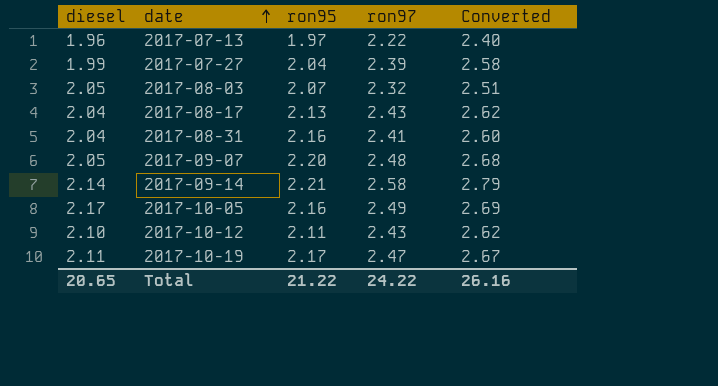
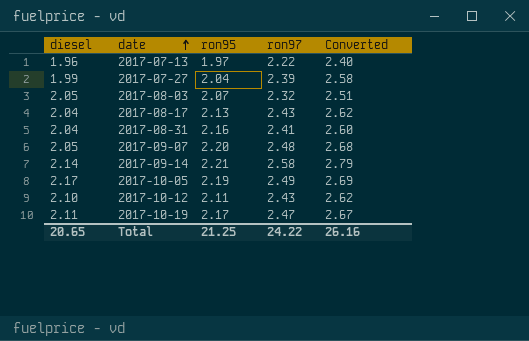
2017-10-05 | ron95: 2.16 -> 2.19
Total | ron95: 21.22 -> 21.25

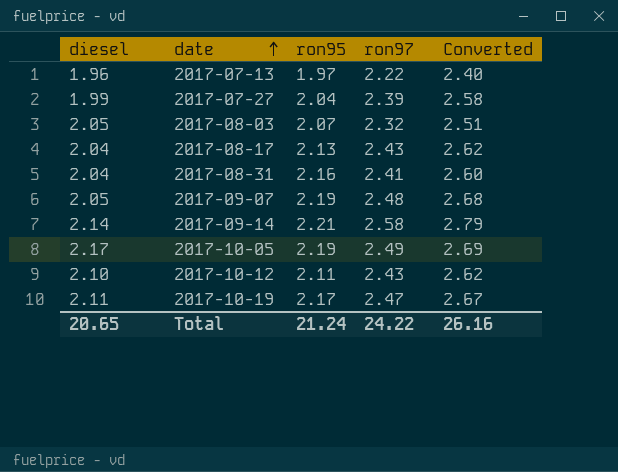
2017-09-07 | ron95: 2.20 -> 2.19
Total | ron95: 21.25 -> 21.24

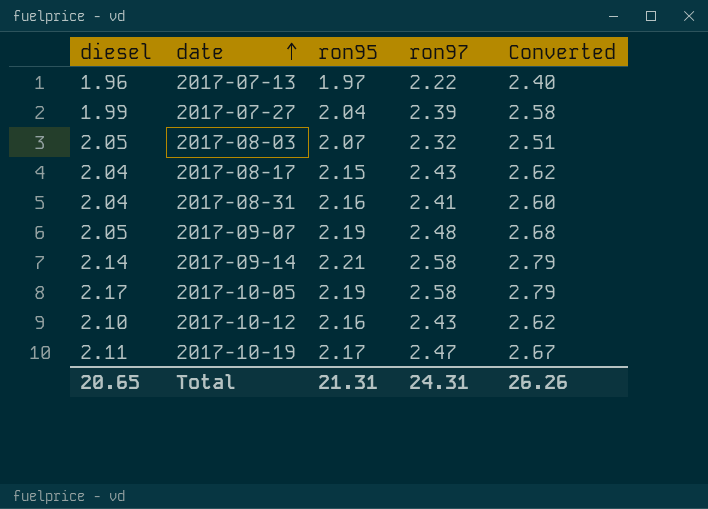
2017-08-17 | ron95: 2.13 -> 2.15
2017-10-05 | ron97: 2.49 -> 2.58
2017-10-05 | Converted: 2.69 -> 2.79
2017-10-12 | ron95: 2.11 -> 2.16
Total | ron95: 21.24 -> 21.31
Total | ron97: 24.22 -> 24.31
Total | Converted: 26.16 -> 26.26

